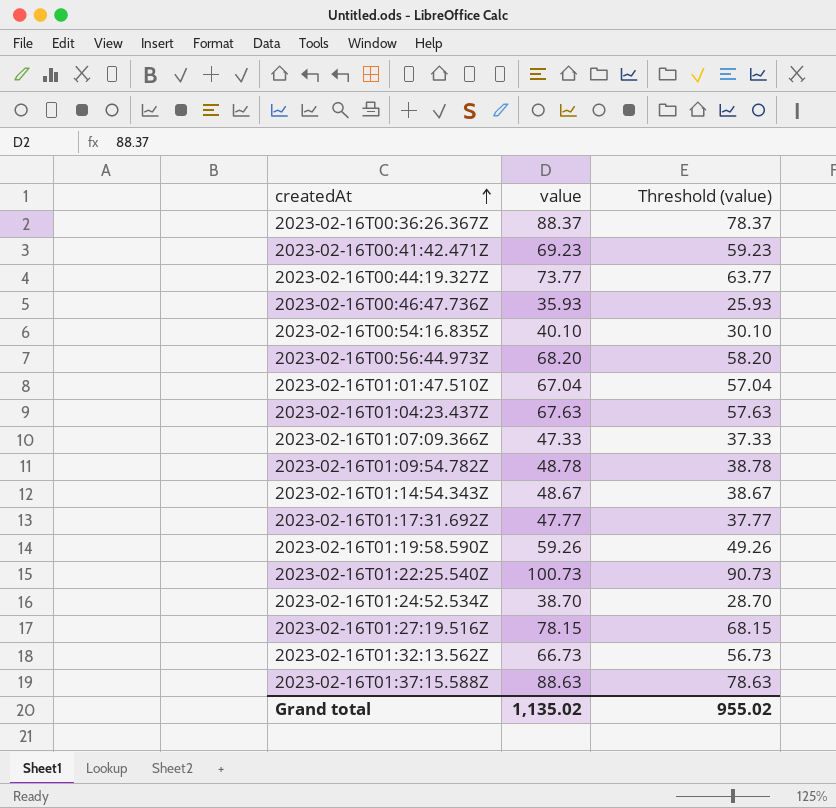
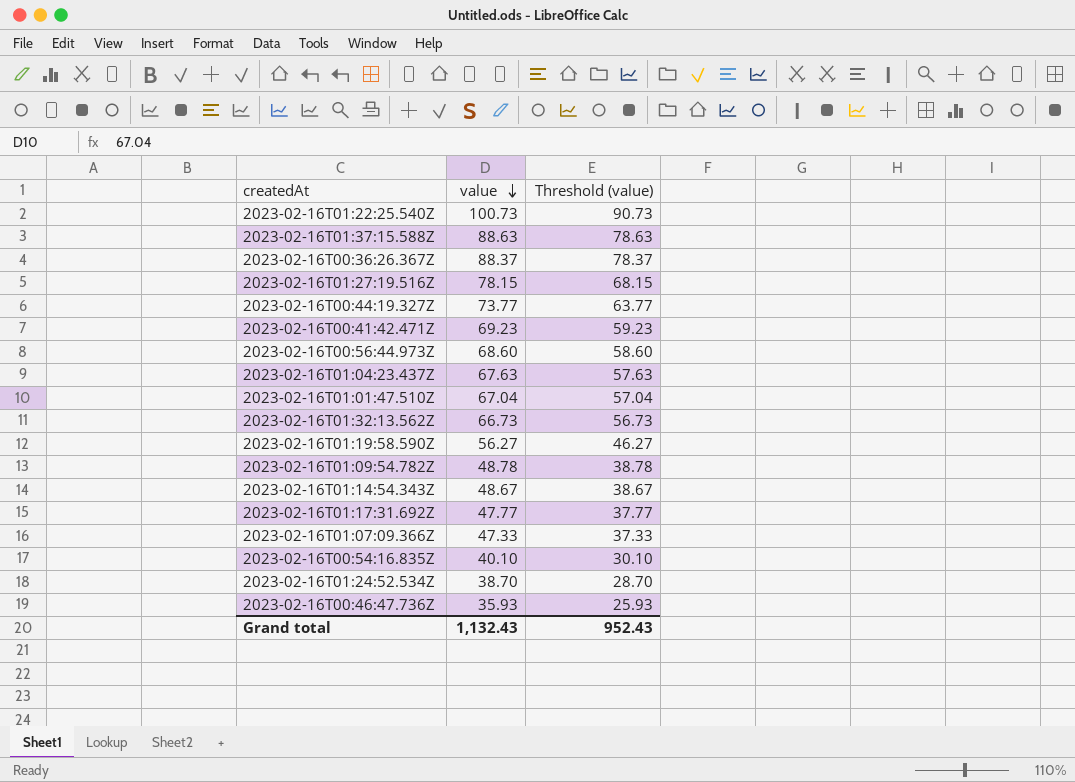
row order: createdAt ascending -> value descending
2023-02-16T00:56:44.973Z | value: 68.20 -> 68.60
2023-02-16T00:56:44.973Z | Threshold (value): 58.20 -> 58.60
2023-02-16T01:19:58.590Z | value: 59.26 -> 56.27
2023-02-16T01:19:58.590Z | Threshold (value): 49.26 -> 46.27
Grand total | value: 1,135.02 -> 1,132.43
Grand total | Threshold (value): 955.02 -> 952.43

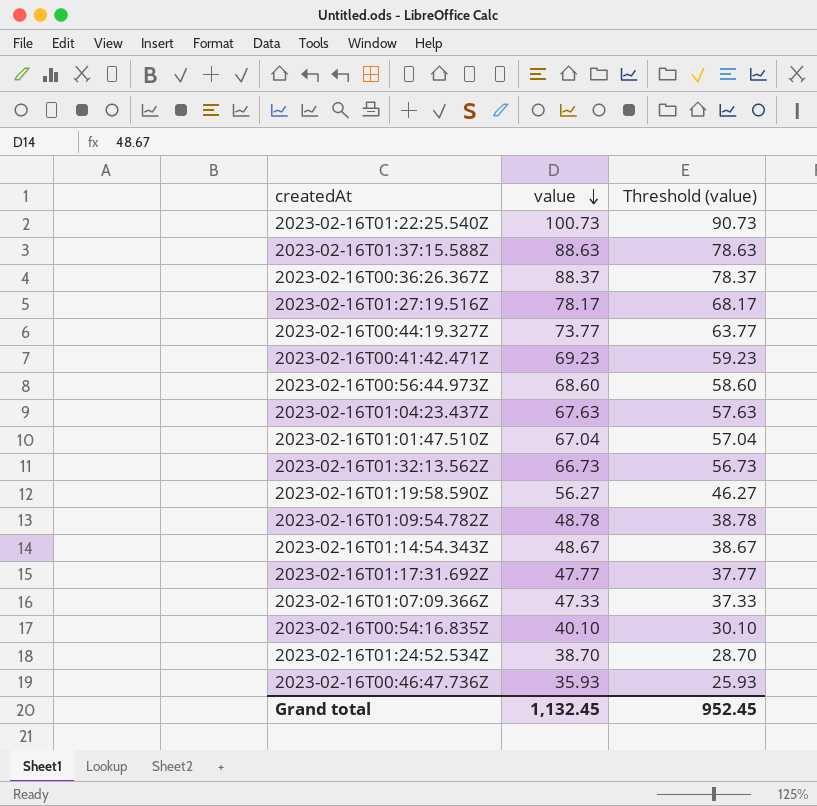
2023-02-16T01:27:19.516Z | value: 78.15 -> 78.17
2023-02-16T01:27:19.516Z | Threshold (value): 68.15 -> 68.17
Grand total | value: 1,132.43 -> 1,132.45
Grand total | Threshold (value): 952.43 -> 952.45

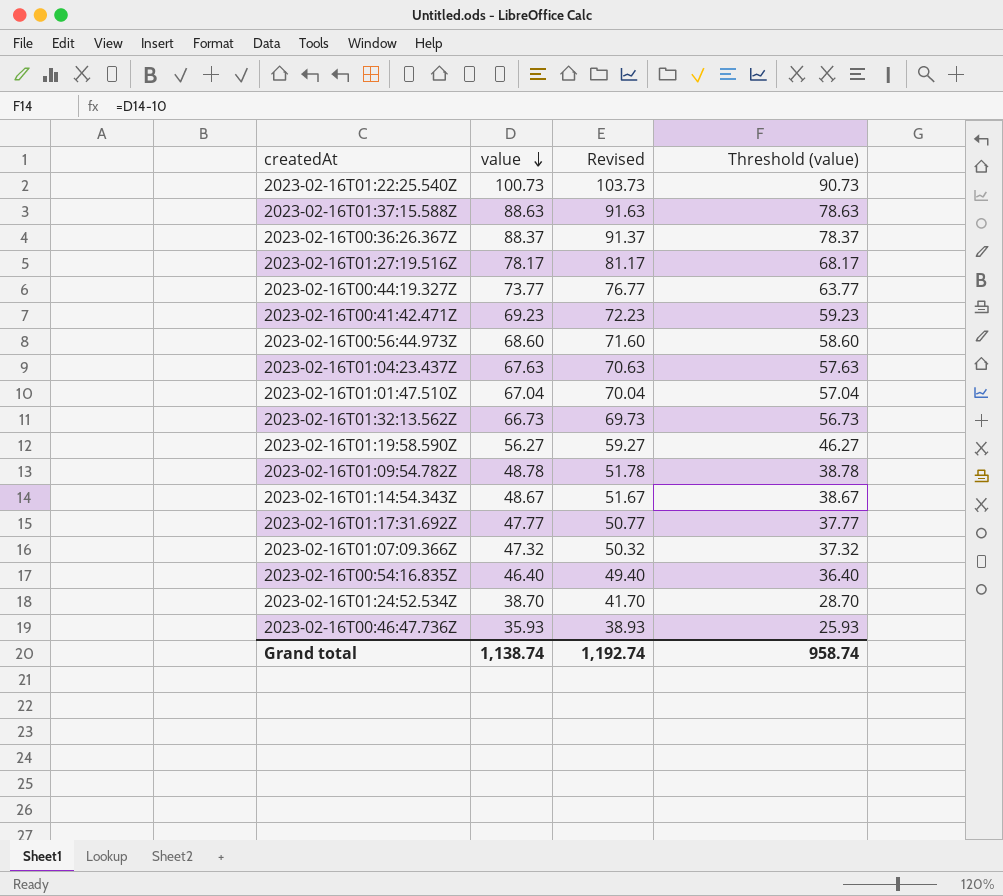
column Revised | formula: none -> [value] + 3
2023-02-16T01:07:09.366Z | value: 47.33 -> 47.32
2023-02-16T01:07:09.366Z | Threshold (value): 37.33 -> 37.32
2023-02-16T00:54:16.835Z | value: 40.10 -> 46.40
2023-02-16T00:54:16.835Z | Threshold (value): 30.10 -> 36.40
Grand total | value: 1,132.45 -> 1,138.74
Grand total | Threshold (value): 952.45 -> 958.74

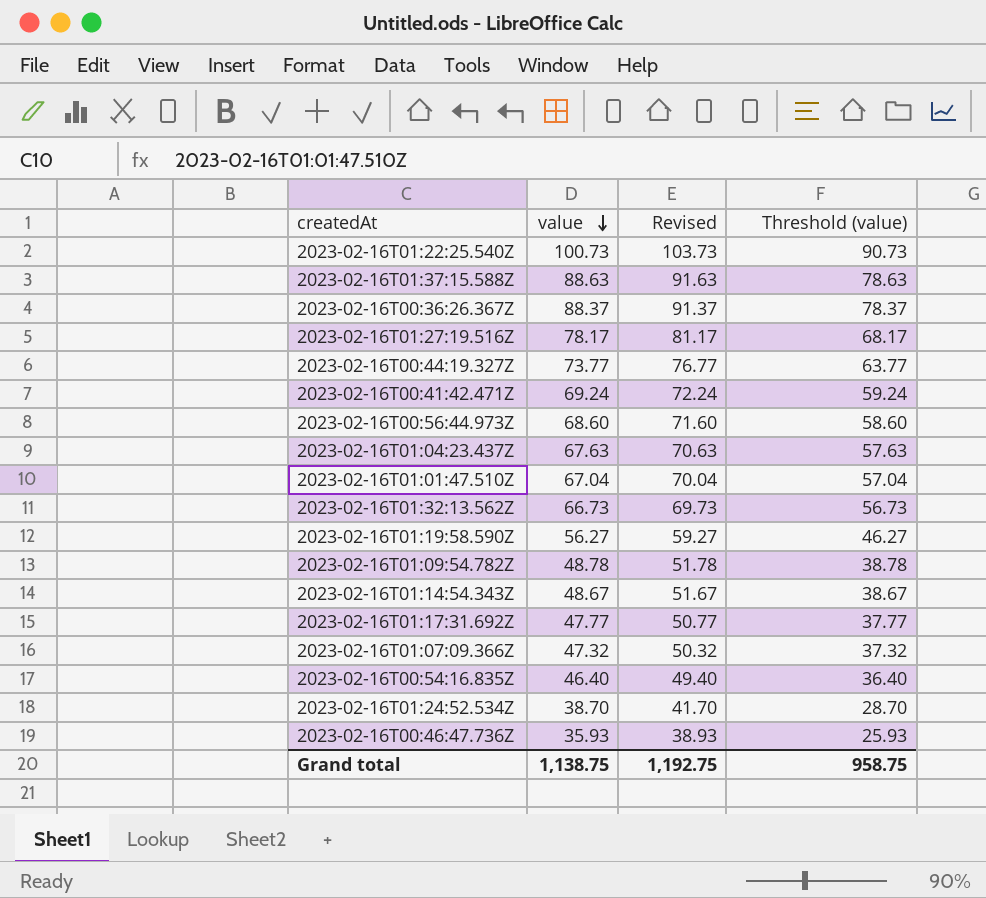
2023-02-16T00:41:42.471Z | value: 69.23 -> 69.24
2023-02-16T00:41:42.471Z | Revised: 72.23 -> 72.24
2023-02-16T00:41:42.471Z | Threshold (value): 59.23 -> 59.24
Grand total | value: 1,138.74 -> 1,138.75
Grand total | Revised: 1,192.74 -> 1,192.75
Grand total | Threshold (value): 958.74 -> 958.75

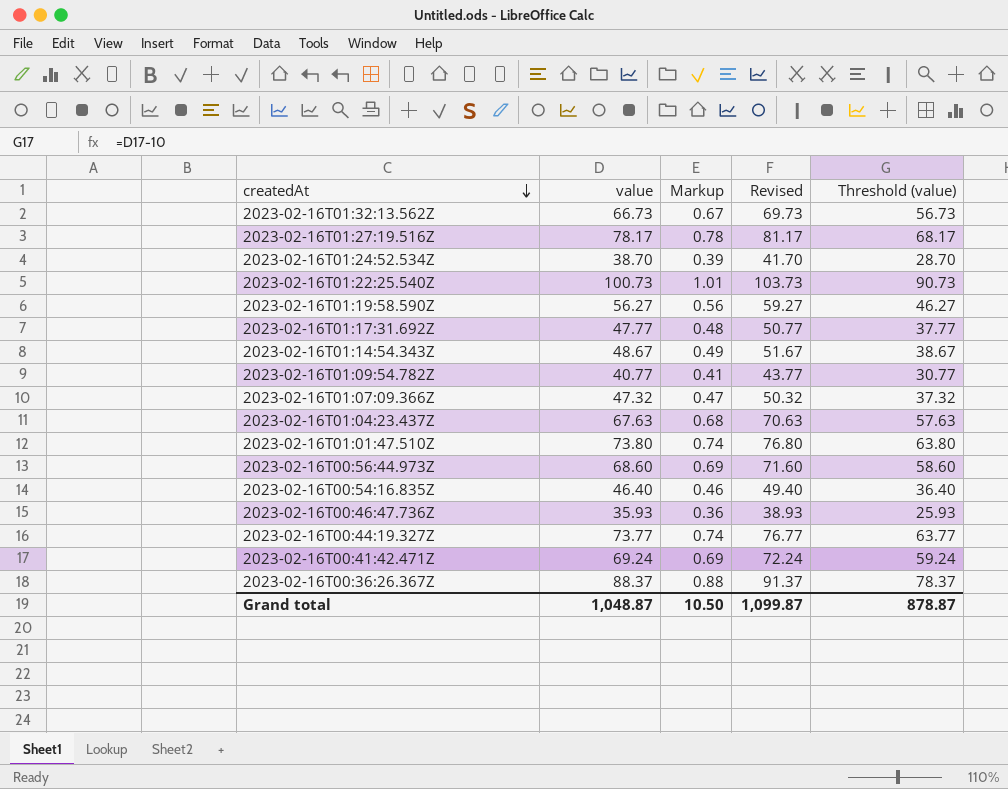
row order: value descending -> createdAt descending
column Markup | formula: none -> [value] * 0.01
row 2023-02-16T01:37:15.588Z: 88.63 | 91.63 | 78.63 -> none
2023-02-16T01:09:54.782Z | value: 48.78 -> 40.77
2023-02-16T01:09:54.782Z | Revised: 51.78 -> 43.77
2023-02-16T01:09:54.782Z | Threshold (value): 38.78 -> 30.77
2023-02-16T01:01:47.510Z | value: 67.04 -> 73.80
2023-02-16T01:01:47.510Z | Revised: 70.04 -> 76.80
2023-02-16T01:01:47.510Z | Threshold (value): 57.04 -> 63.80
Grand total | value: 1,138.75 -> 1,048.87
Grand total | Revised: 1,192.75 -> 1,099.87
Grand total | Threshold (value): 958.75 -> 878.87

